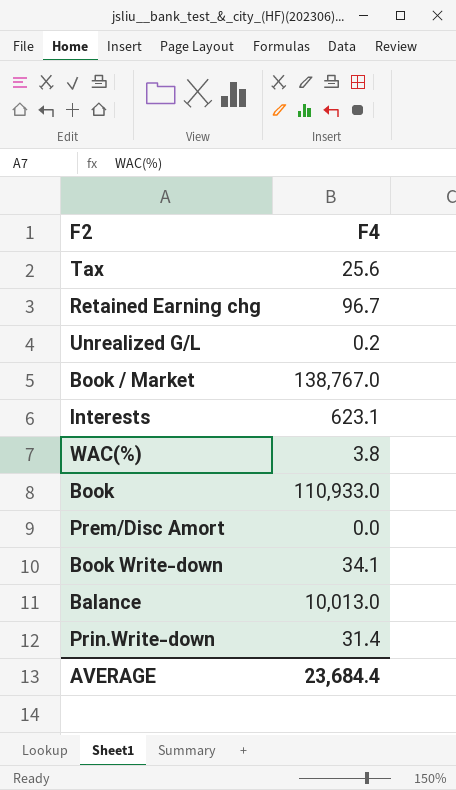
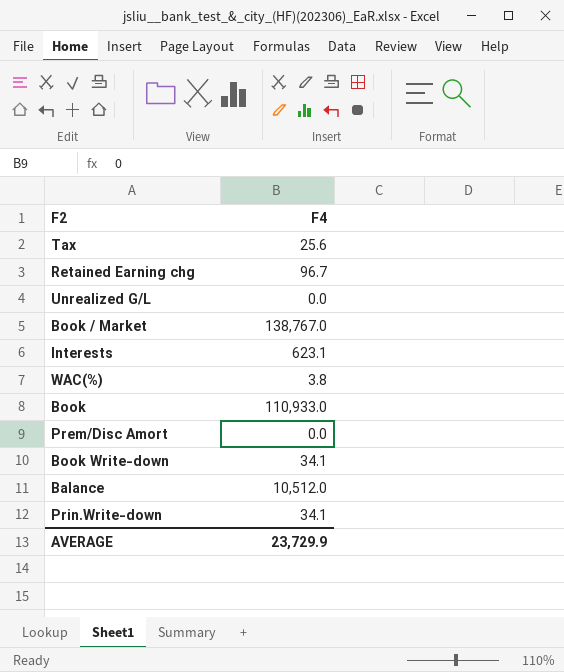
Unrealized G/L | F4: 0.2 -> 0.0
Balance | F4: 10,013.0 -> 10,512.0
Prin.Write-down | F4: 31.4 -> 34.1
AVERAGE | F4: 23,684.4 -> 23,729.9

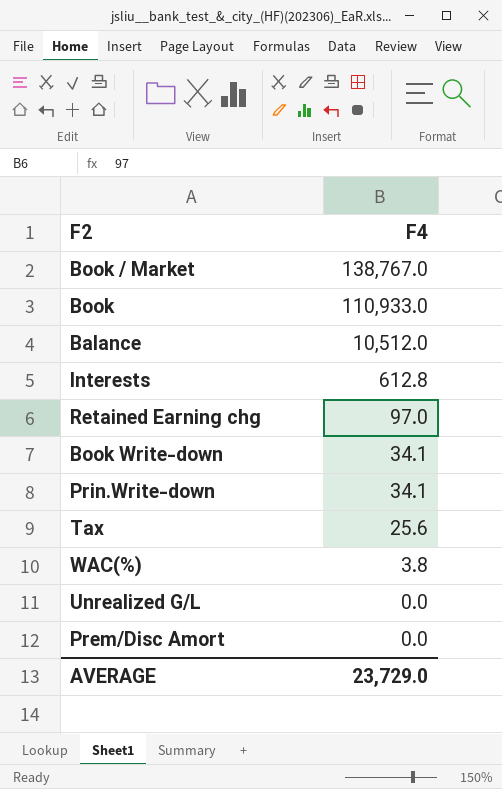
row order: none -> F4 descending
Interests | F4: 623.1 -> 612.8
Retained Earning chg | F4: 96.7 -> 97.0
AVERAGE | F4: 23,729.9 -> 23,729.0

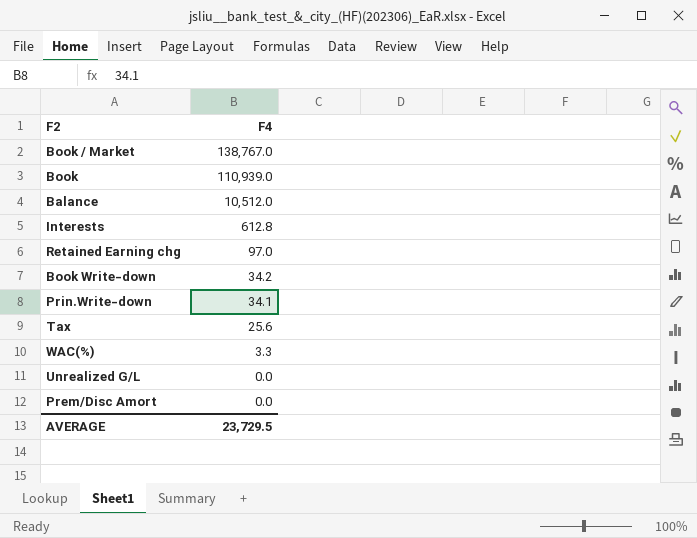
Book | F4: 110,933.0 -> 110,939.0
Book Write-down | F4: 34.1 -> 34.2
WAC(%) | F4: 3.8 -> 3.3
AVERAGE | F4: 23,729.0 -> 23,729.5

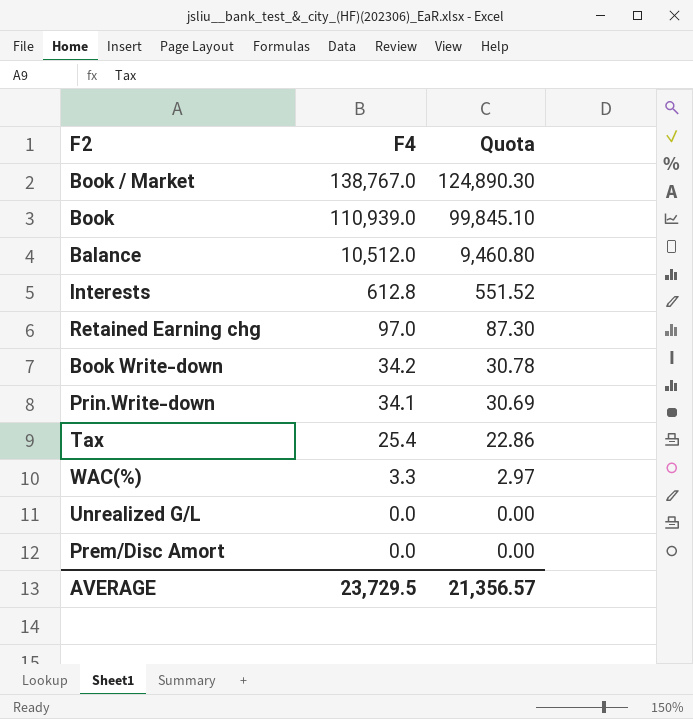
column Quota | formula: none -> [F4] * 0.9
Tax | F4: 25.6 -> 25.4

